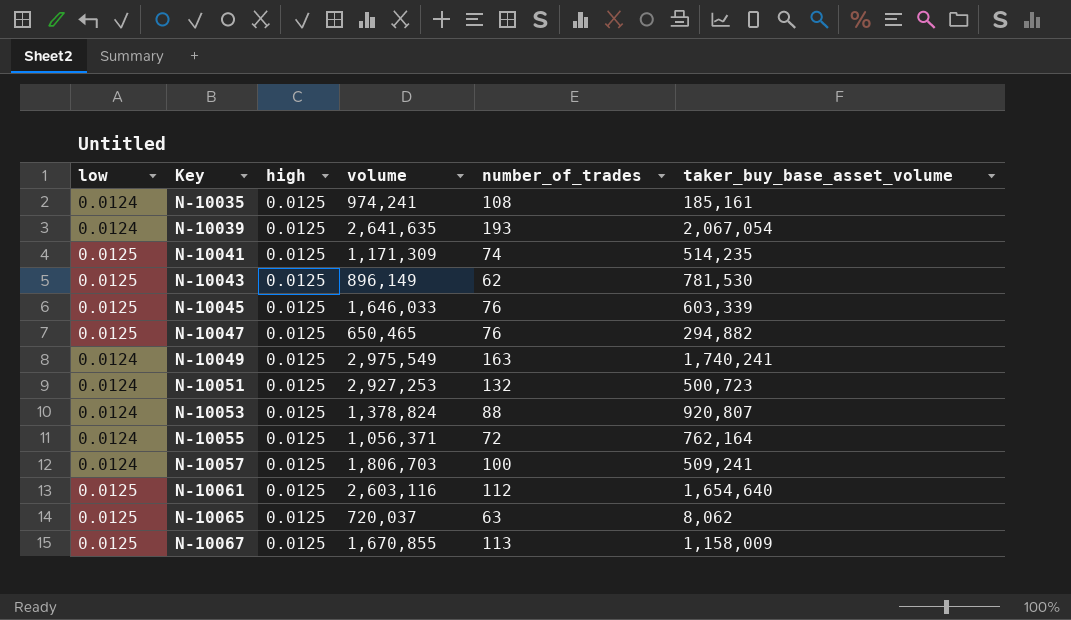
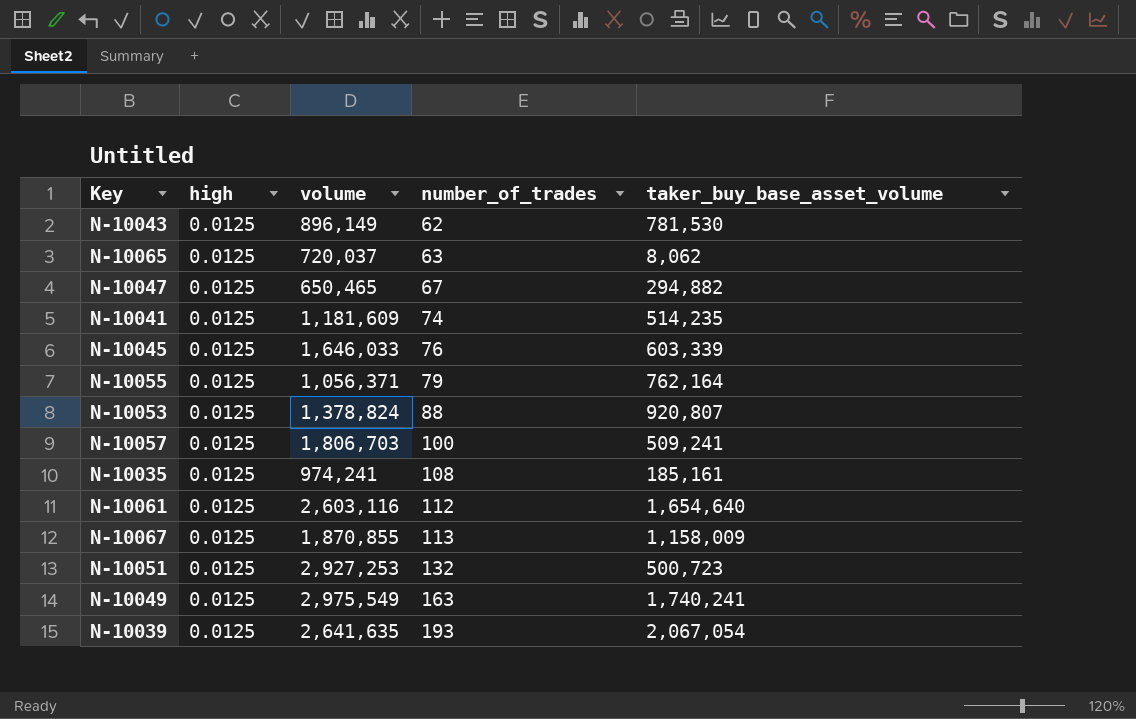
row order: Key ascending -> number_of_trades ascending
column low | position: 1 -> none
N-10047 | number_of_trades: 76 -> 67
N-10041 | volume: 1,171,309 -> 1,181,609
N-10055 | number_of_trades: 72 -> 79
N-10067 | volume: 1,670,855 -> 1,870,855

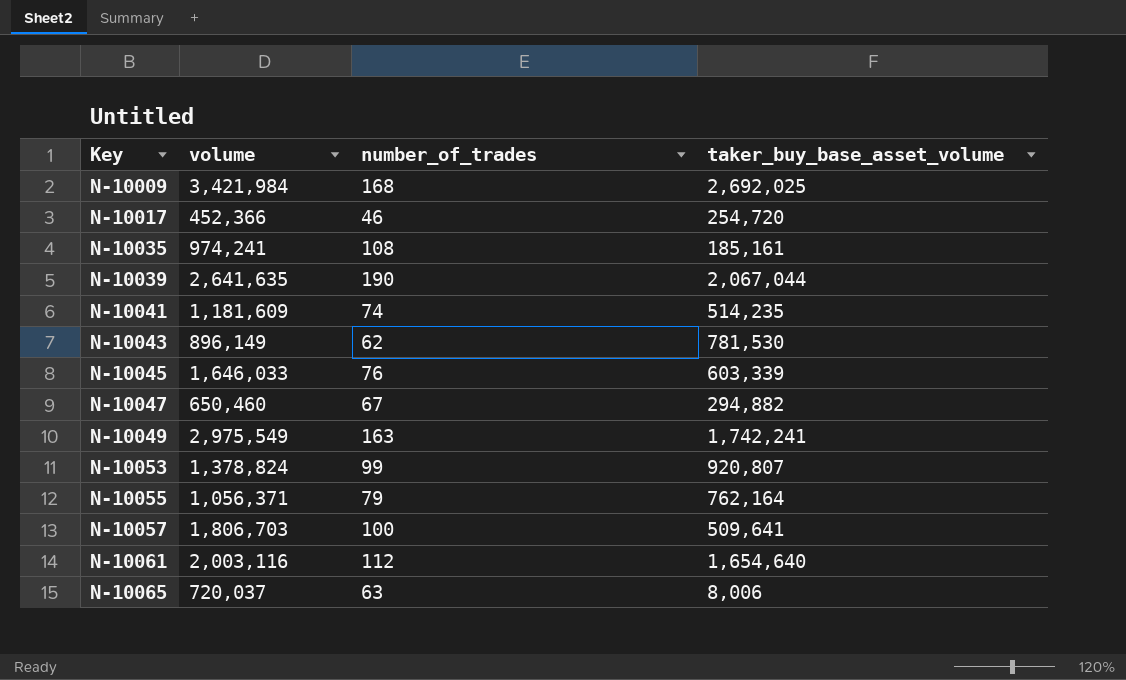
row order: number_of_trades ascending -> Key ascending
column high | position: 2 -> none
row N-10067: 0.0125 | 1,870,855 | 113 | 1,158,009 -> none
row N-10051: 0.0125 | 2,927,253 | 132 | 500,723 -> none
row N-10009: none -> 3,421,984 | 168 | 2,692,025
row N-10017: none -> 452,366 | 46 | 254,720
N-10039 | number_of_trades: 193 -> 190
N-10039 | taker_buy_base_asset_volume: 2,067,054 -> 2,067,044
N-10047 | volume: 650,465 -> 650,460
N-10049 | taker_buy_base_asset_volume: 1,740,241 -> 1,742,241
N-10053 | number_of_trades: 88 -> 99
N-10057 | taker_buy_base_asset_volume: 509,241 -> 509,641
N-10061 | volume: 2,603,116 -> 2,003,116
N-10065 | taker_buy_base_asset_volume: 8,062 -> 8,006

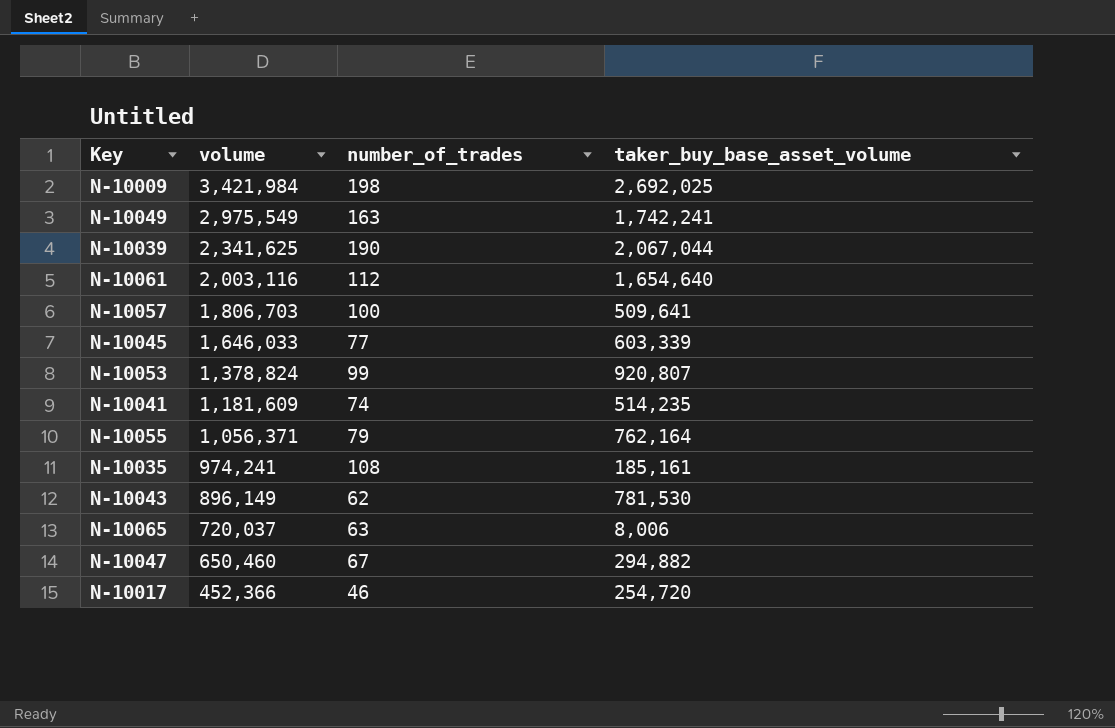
row order: Key ascending -> volume descending
N-10009 | number_of_trades: 168 -> 198
N-10039 | volume: 2,641,635 -> 2,341,625
N-10045 | number_of_trades: 76 -> 77

